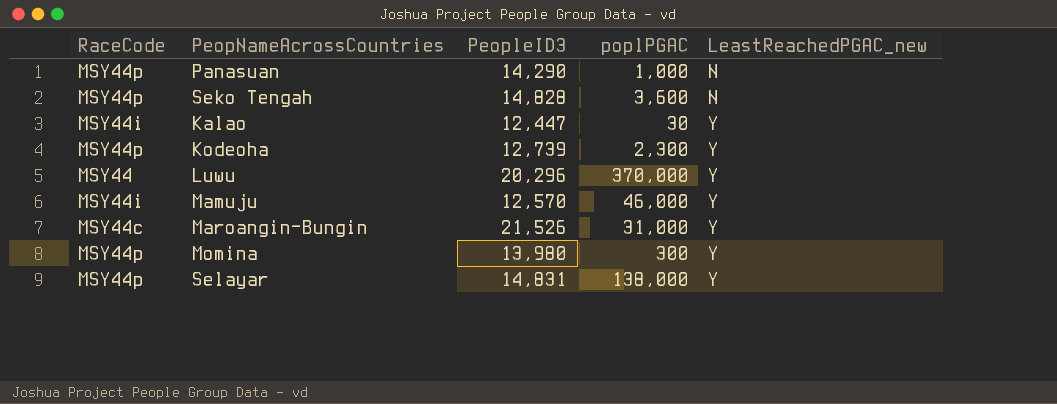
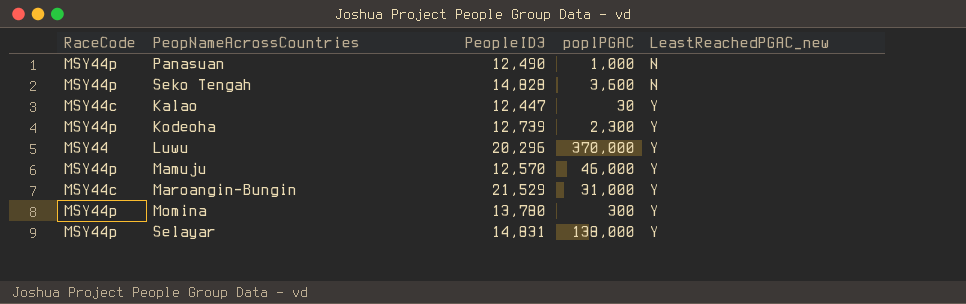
Panasuan | PeopleID3: 14,290 -> 12,490
Kalao | RaceCode: MSY44i -> MSY44c
Mamuju | RaceCode: MSY44i -> MSY44p
Maroangin-Bungin | PeopleID3: 21,526 -> 21,529
Momina | PeopleID3: 13,980 -> 13,780

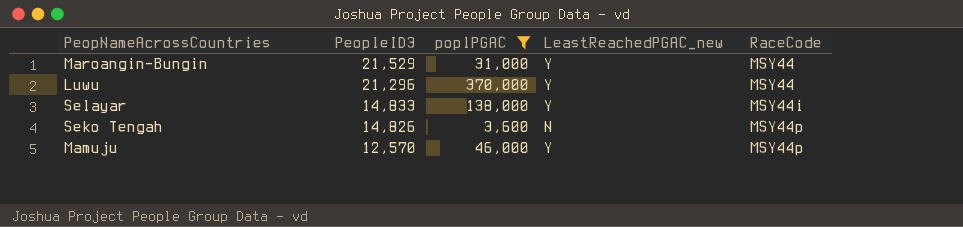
filter: none -> poplPGAC >= 3,600
row order: LeastReachedPGAC_new ascending -> PeopleID3 descending
column RaceCode | position: 1 -> 5
Maroangin-Bungin | RaceCode: MSY44c -> MSY44
Luwu | PeopleID3: 20,296 -> 21,296
Selayar | PeopleID3: 14,831 -> 14,833
Selayar | RaceCode: MSY44p -> MSY44i
Seko Tengah | PeopleID3: 14,828 -> 14,826

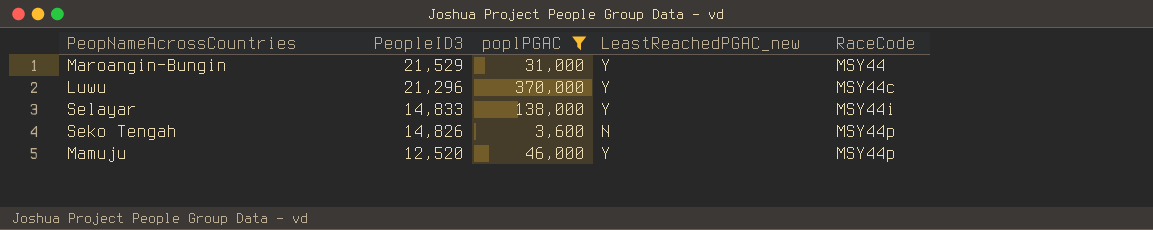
Luwu | RaceCode: MSY44 -> MSY44c
Mamuju | PeopleID3: 12,570 -> 12,520

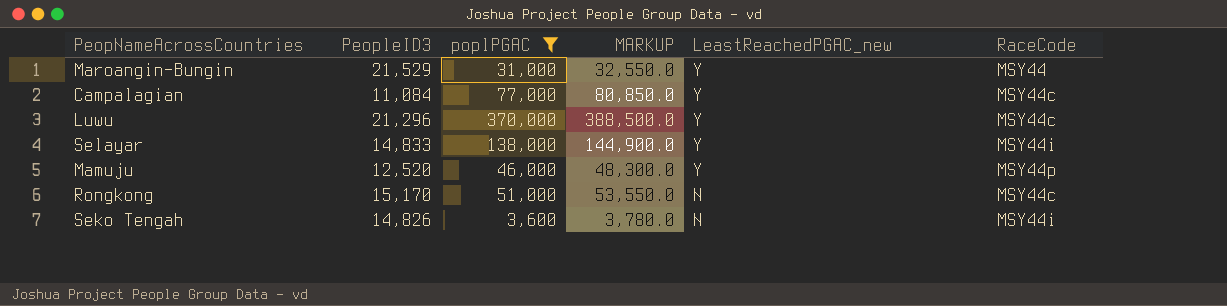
row order: PeopleID3 descending -> LeastReachedPGAC_new descending
column MARKUP | formula: none -> [poplPGAC] * 1.05
row Campalagian: none -> 11,084 | 77,000 | 80,850.0 | Y | MSY44c
row Rongkong: none -> 15,170 | 51,000 | 53,550.0 | N | MSY44c
Seko Tengah | RaceCode: MSY44p -> MSY44i

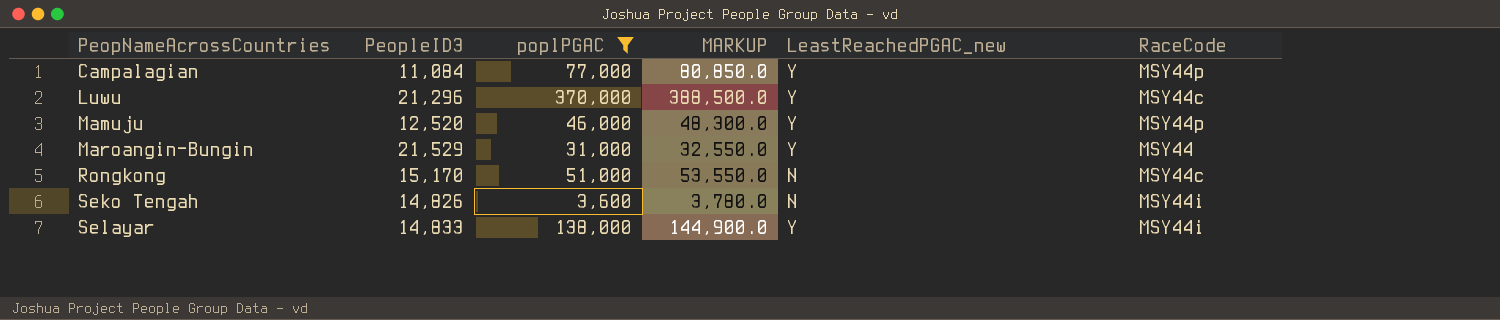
row order: LeastReachedPGAC_new descending -> PeopNameAcrossCountries ascending
Campalagian | RaceCode: MSY44c -> MSY44p

